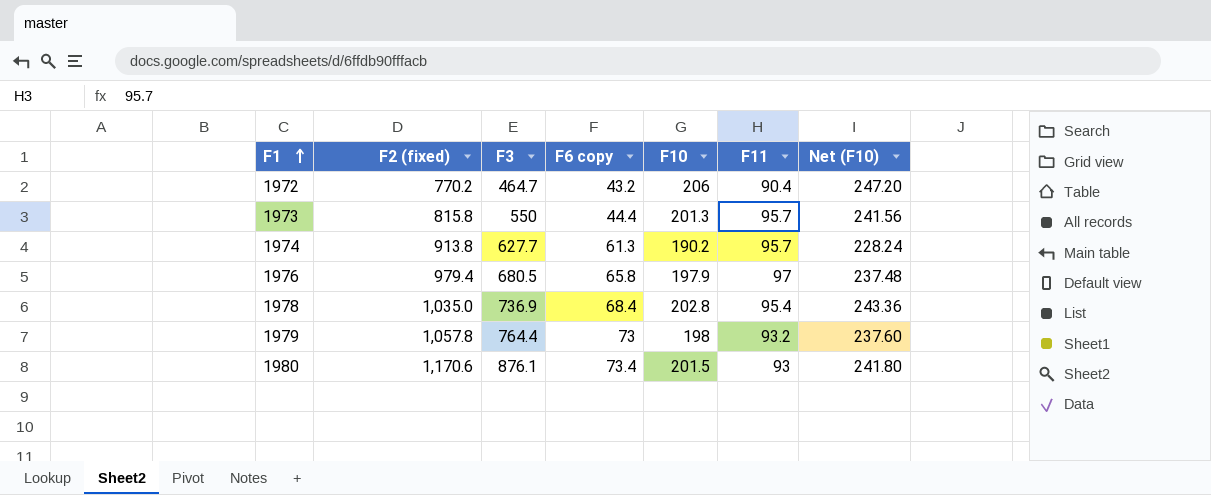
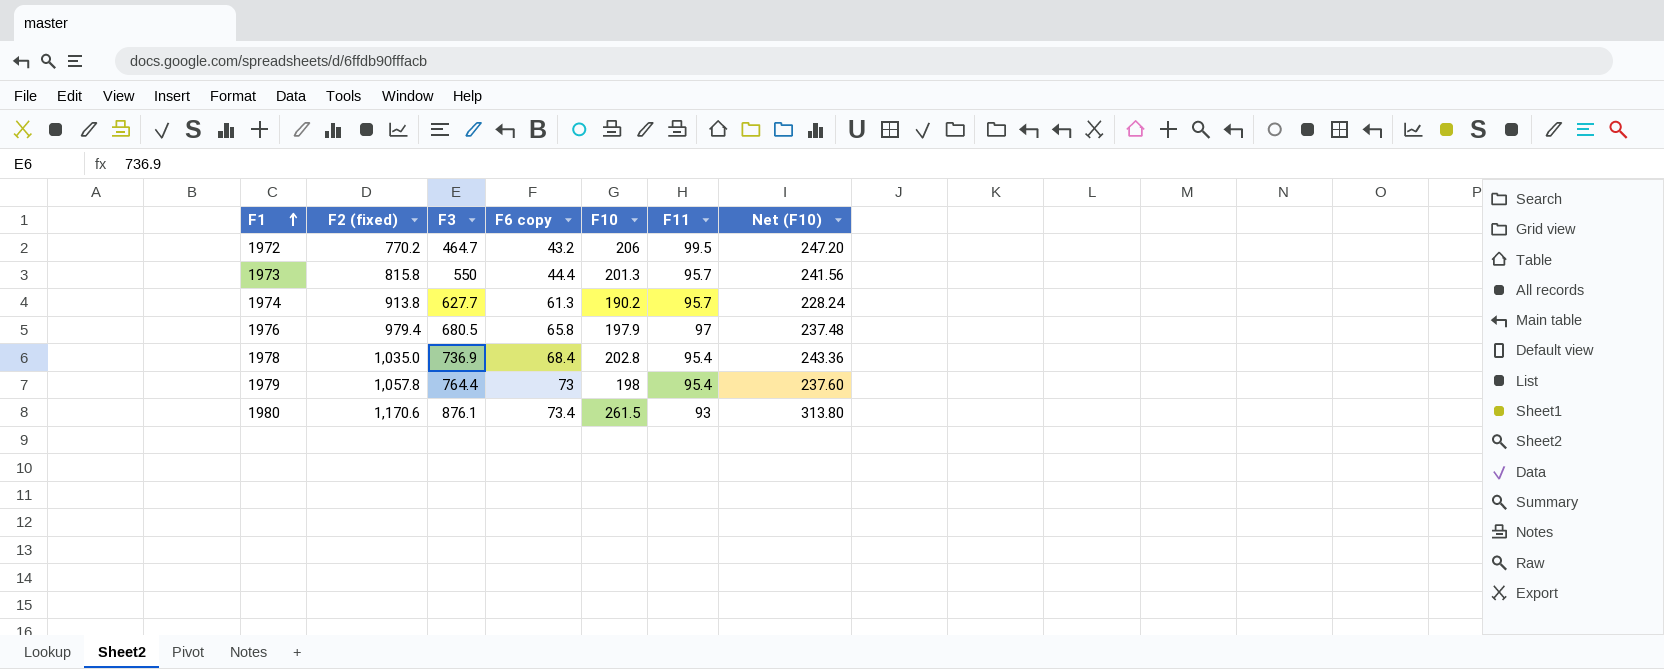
1972 | F11: 90.4 -> 99.5
1979 | F11: 93.2 -> 95.4
1980 | F10: 201.5 -> 261.5
1980 | Net (F10): 241.80 -> 313.80

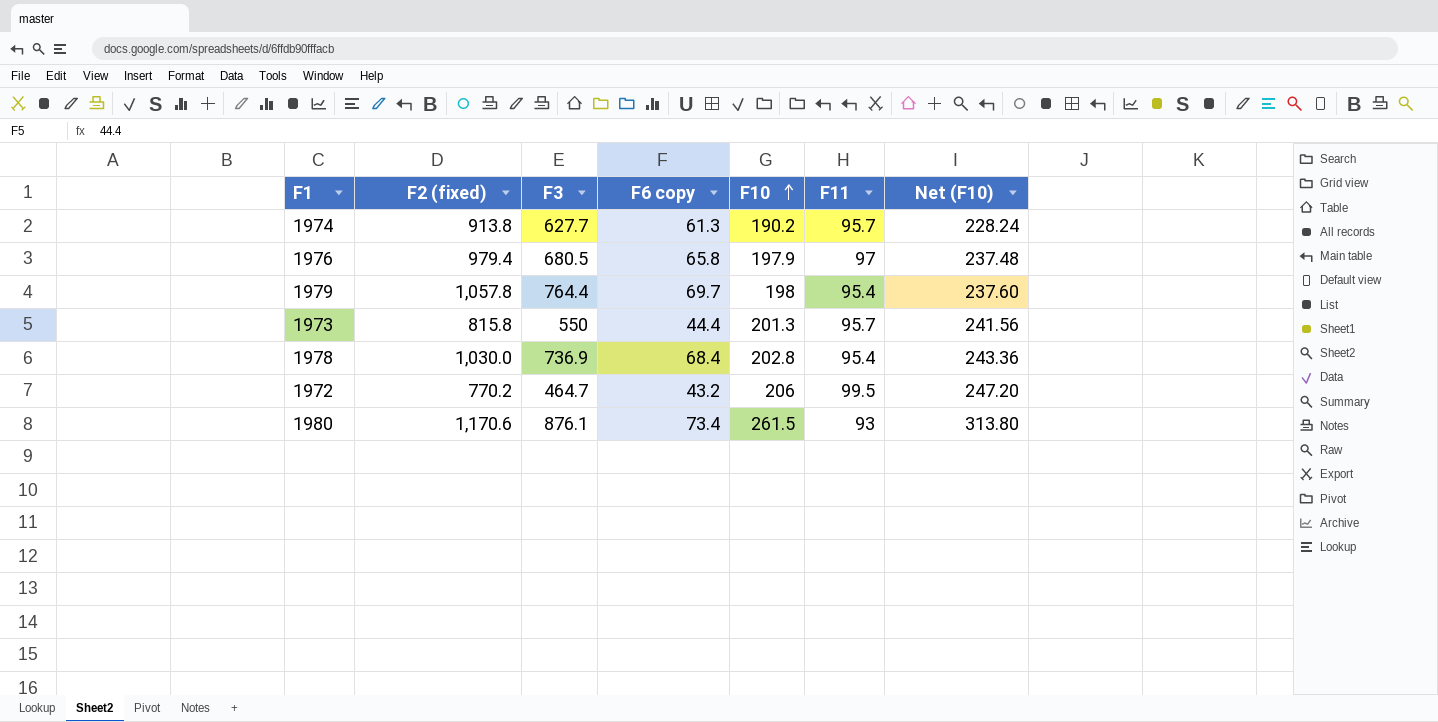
row order: F1 ascending -> F10 ascending
1979 | F6 copy: 73 -> 69.7
1978 | F2 (fixed): 1,035.0 -> 1,030.0

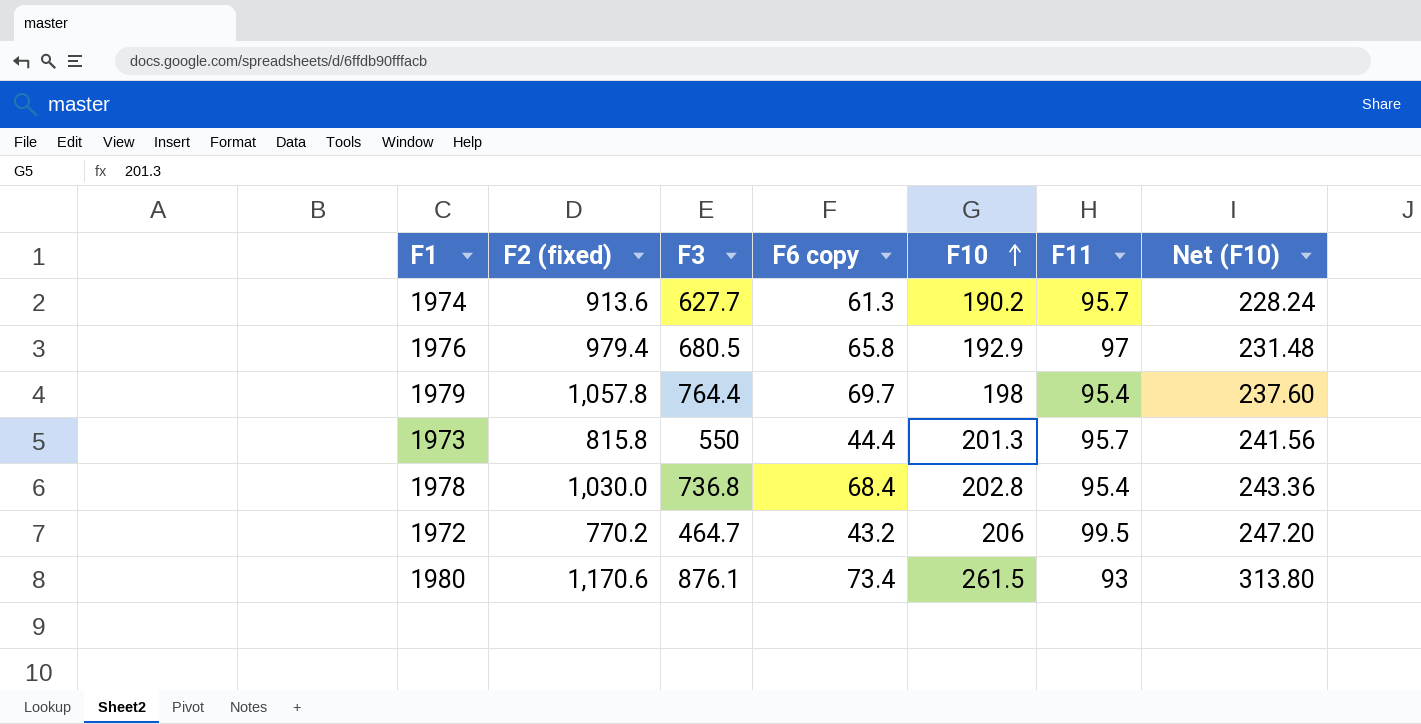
1974 | F2 (fixed): 913.8 -> 913.6
1976 | F10: 197.9 -> 192.9
1976 | Net (F10): 237.48 -> 231.48
1978 | F3: 736.9 -> 736.8

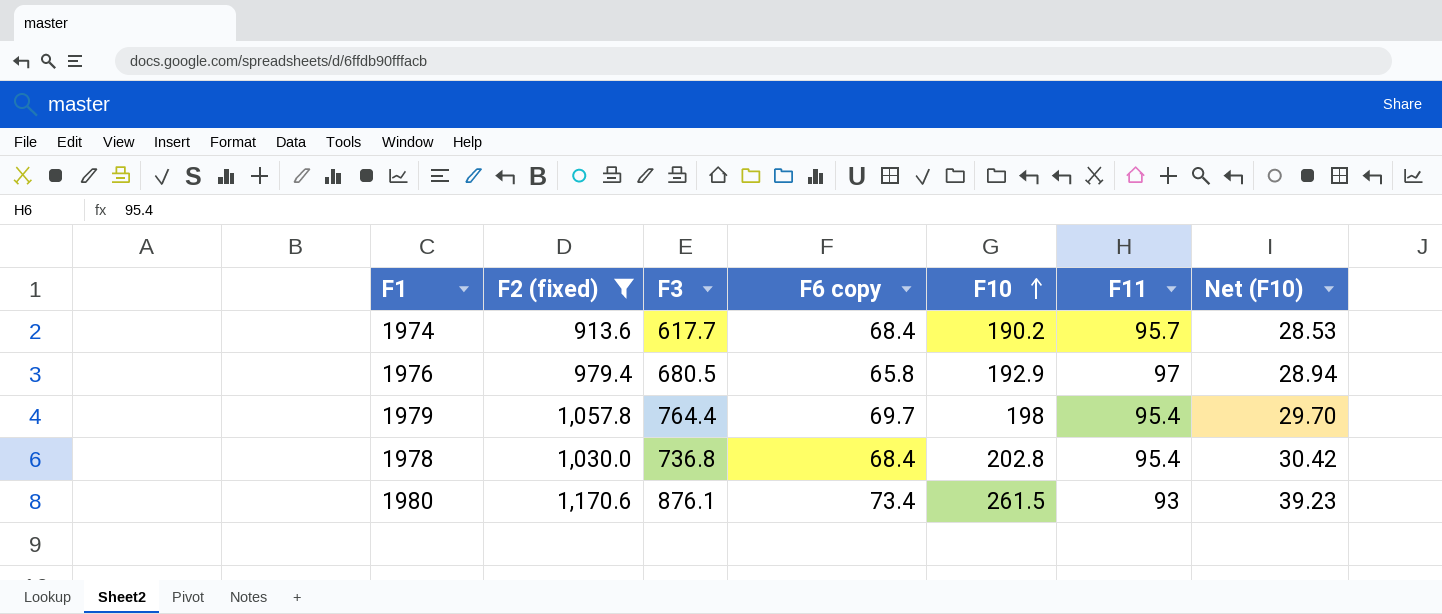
filter: none -> F2 (fixed) >= 913.6
column Net (F10) | formula: [F10] * 1.2 -> [F10] * 0.15
1974 | F3: 627.7 -> 617.7
1974 | F6 copy: 61.3 -> 68.4

